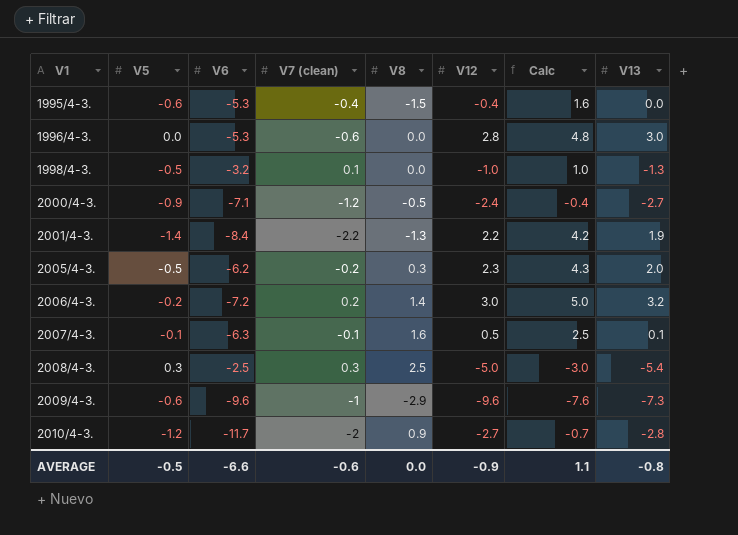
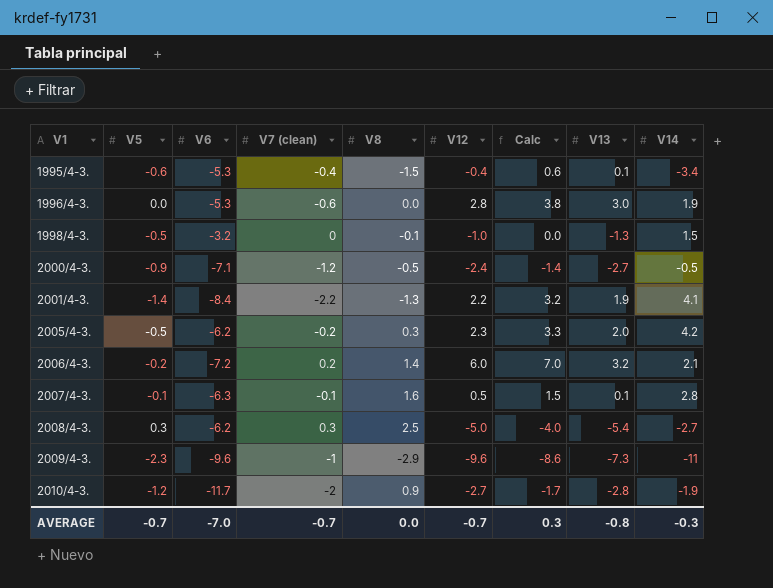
column Calc | formula: [V12] + 2 -> [V12] + 1
column V14 | position: none -> 9
1995/4-3. | V13: 0.0 -> 0.1
1998/4-3. | V7 (clean): 0.1 -> 0
1998/4-3. | V8: 0.0 -> -0.1
2006/4-3. | V12: 3.0 -> 6.0
2008/4-3. | V6: -2.5 -> -6.2
2009/4-3. | V5: -0.6 -> -2.3
AVERAGE | V5: -0.5 -> -0.7
AVERAGE | V6: -6.6 -> -7.0
AVERAGE | V7 (clean): -0.6 -> -0.7
AVERAGE | V12: -0.9 -> -0.7
AVERAGE | Calc: 1.1 -> 0.3

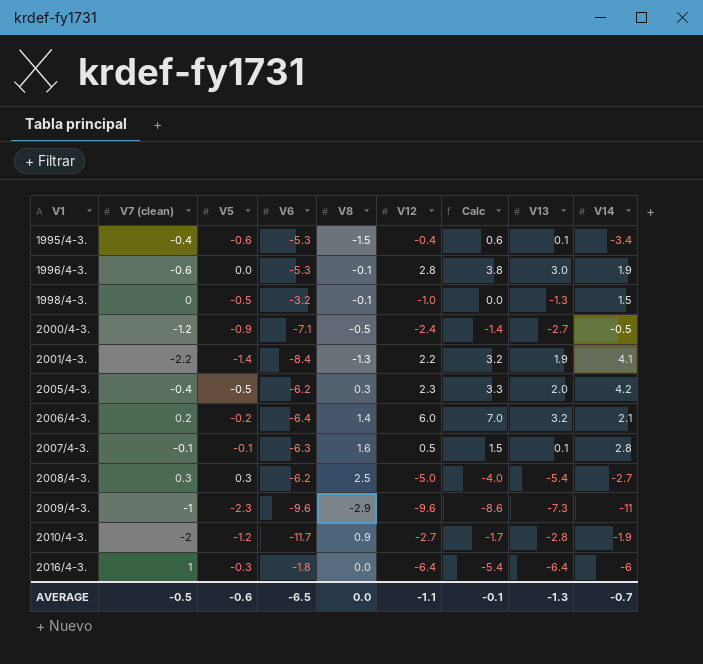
column V7 (clean) | position: 4 -> 2
1996/4-3. | V8: 0.0 -> -0.1
2005/4-3. | V7 (clean): -0.2 -> -0.4
2006/4-3. | V6: -7.2 -> -6.4
row 2016/4-3.: none -> 1 | -0.3 | -1.8 | 0.0 | -6.4 | -5.4 | -6.4 | -6
AVERAGE | V7 (clean): -0.7 -> -0.5
AVERAGE | V5: -0.7 -> -0.6
AVERAGE | V6: -7.0 -> -6.5
AVERAGE | V12: -0.7 -> -1.1
AVERAGE | Calc: 0.3 -> -0.1
AVERAGE | V13: -0.8 -> -1.3
AVERAGE | V14: -0.3 -> -0.7

